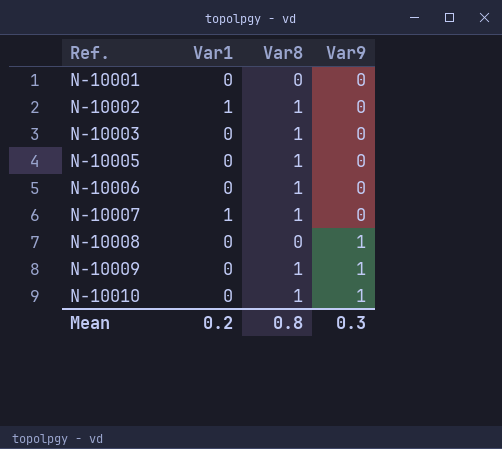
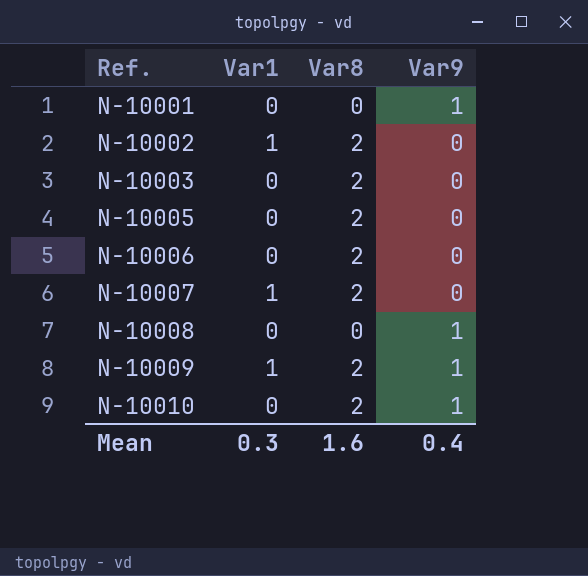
N-10001 | Var9: 0 -> 1
N-10002 | Var8: 1 -> 2
N-10003 | Var8: 1 -> 2
N-10005 | Var8: 1 -> 2
N-10006 | Var8: 1 -> 2
N-10007 | Var8: 1 -> 2
N-10009 | Var1: 0 -> 1
N-10009 | Var8: 1 -> 2
N-10010 | Var8: 1 -> 2
Mean | Var1: 0.2 -> 0.3
Mean | Var8: 0.8 -> 1.6
Mean | Var9: 0.3 -> 0.4

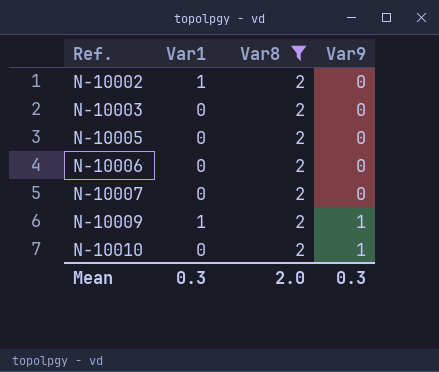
filter: none -> Var8 = 2
N-10007 | Var1: 1 -> 0
Mean | Var8: 1.6 -> 2.0
Mean | Var9: 0.4 -> 0.3

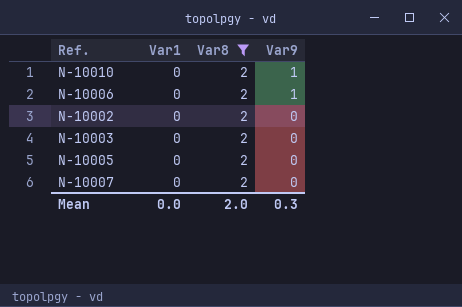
row order: Ref. ascending -> Var9 descending
row N-10009: 1 | 2 | 1 -> none
N-10006 | Var9: 0 -> 1
N-10002 | Var1: 1 -> 0
Mean | Var1: 0.3 -> 0.0

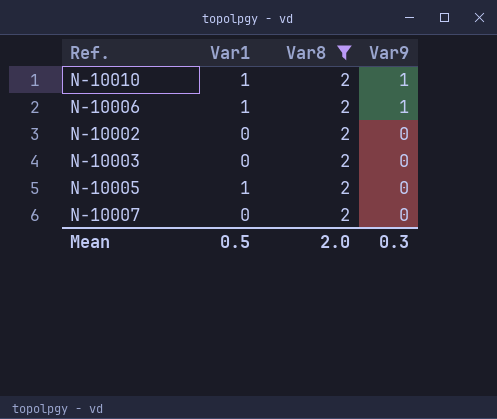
N-10010 | Var1: 0 -> 1
N-10006 | Var1: 0 -> 1
N-10005 | Var1: 0 -> 1
Mean | Var1: 0.0 -> 0.5

